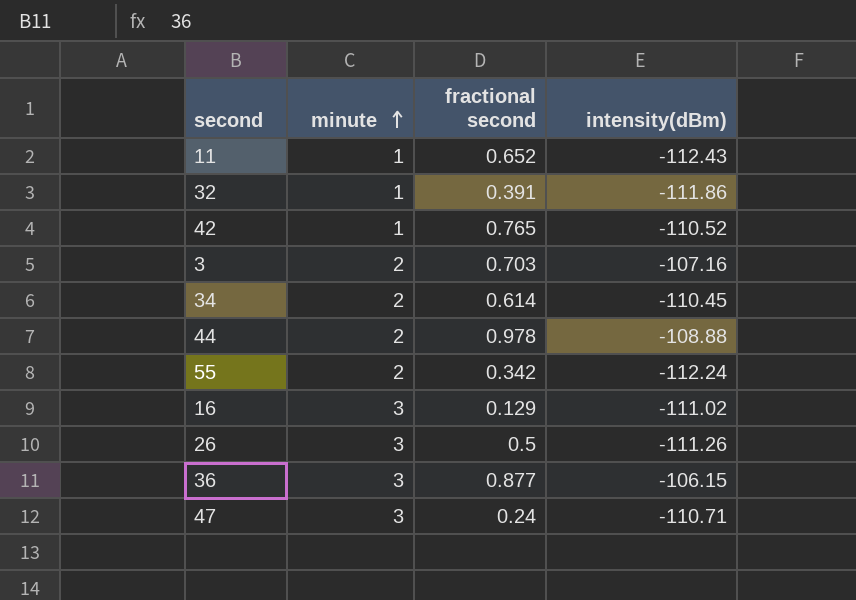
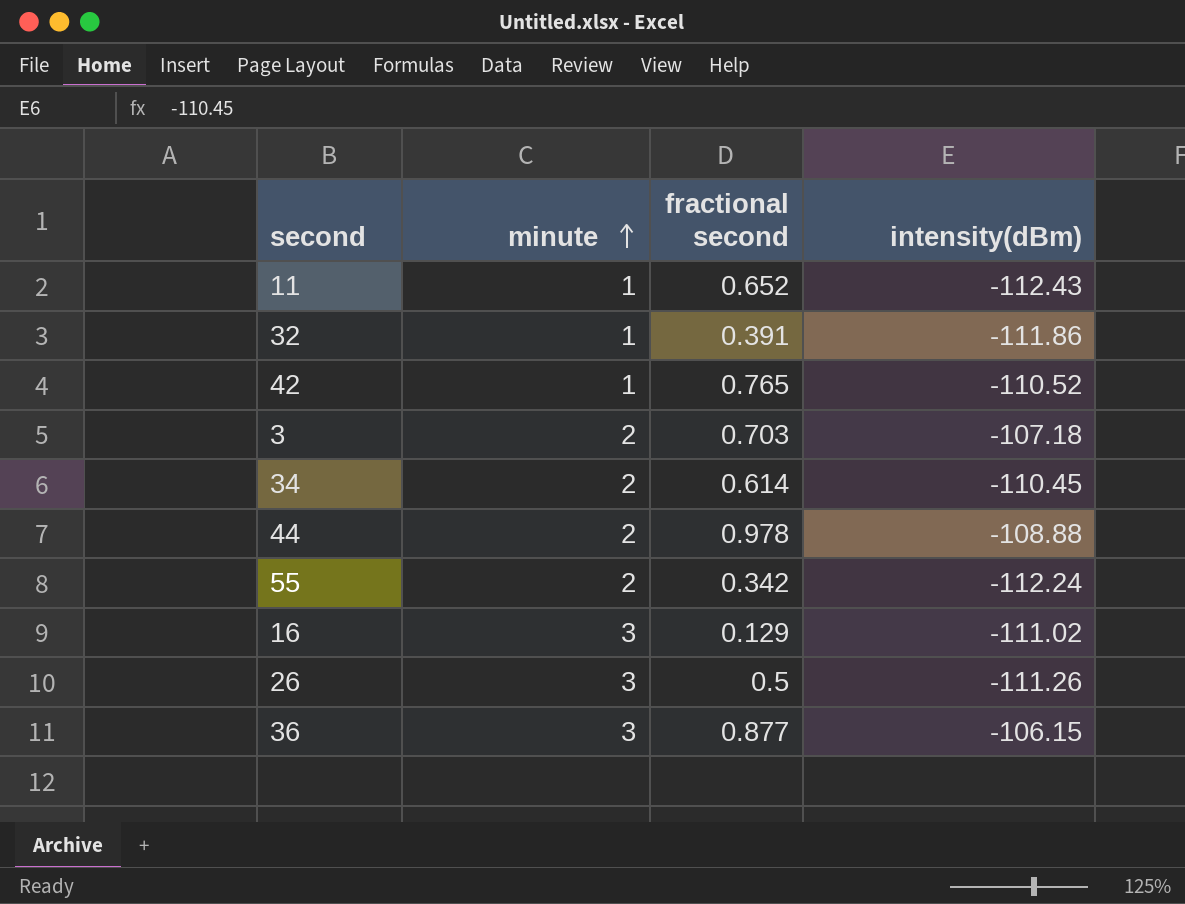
row 47: 3 | 0.24 | -110.71 -> none
3 | intensity(dBm): -107.16 -> -107.18

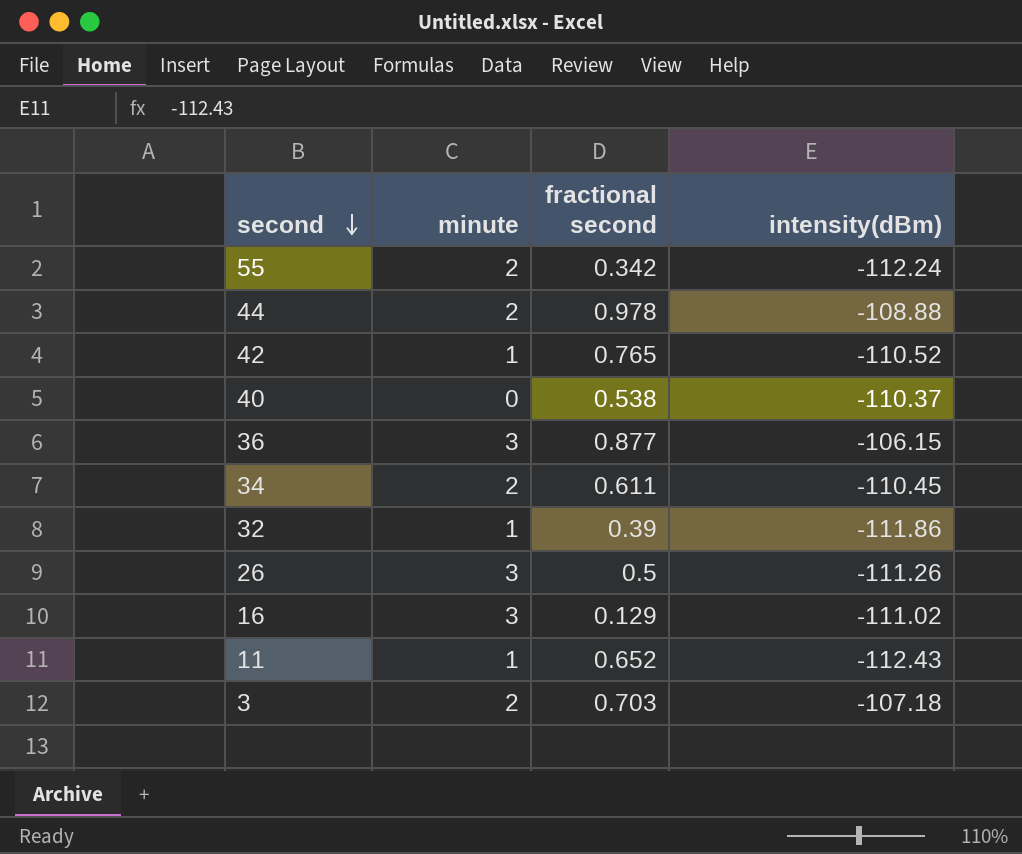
row order: minute ascending -> second descending
row 40: none -> 0 | 0.538 | -110.37
34 | fractional second: 0.614 -> 0.611
32 | fractional second: 0.391 -> 0.39

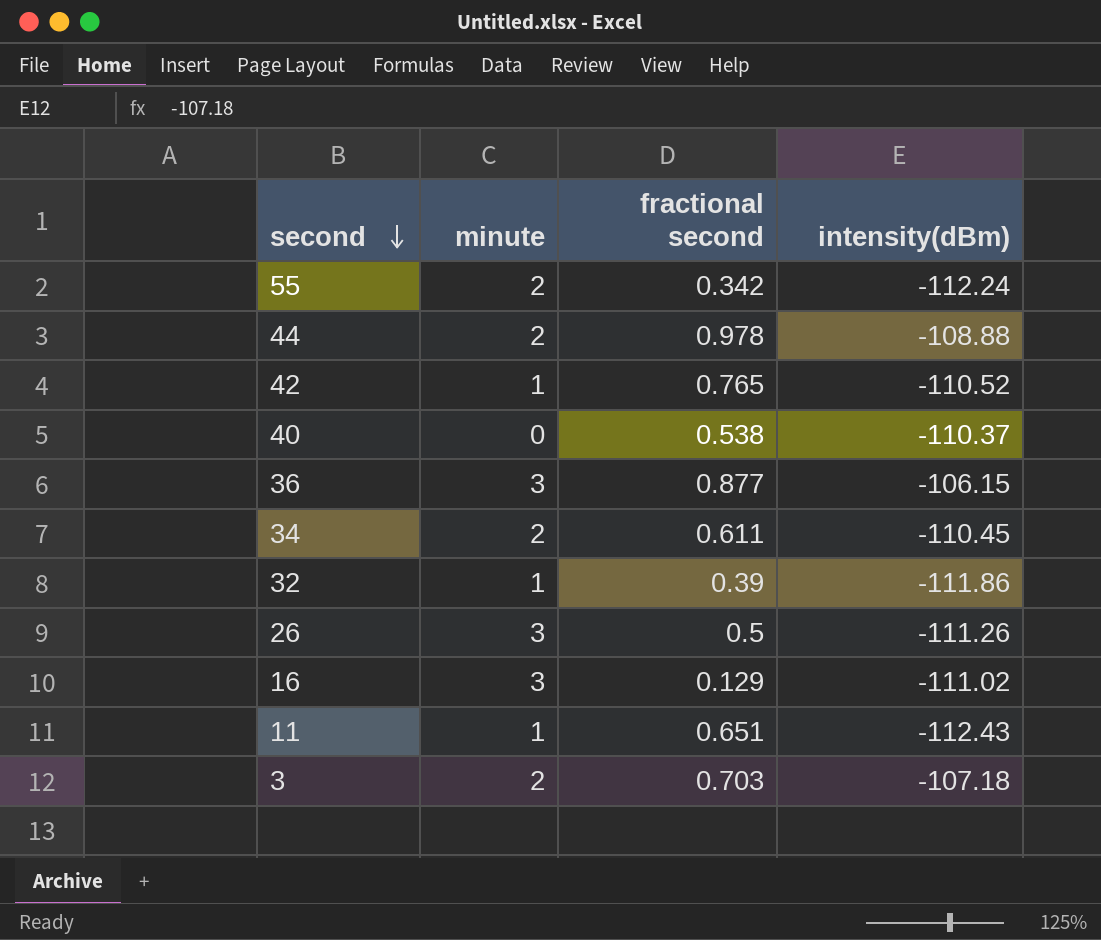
11 | fractional second: 0.652 -> 0.651

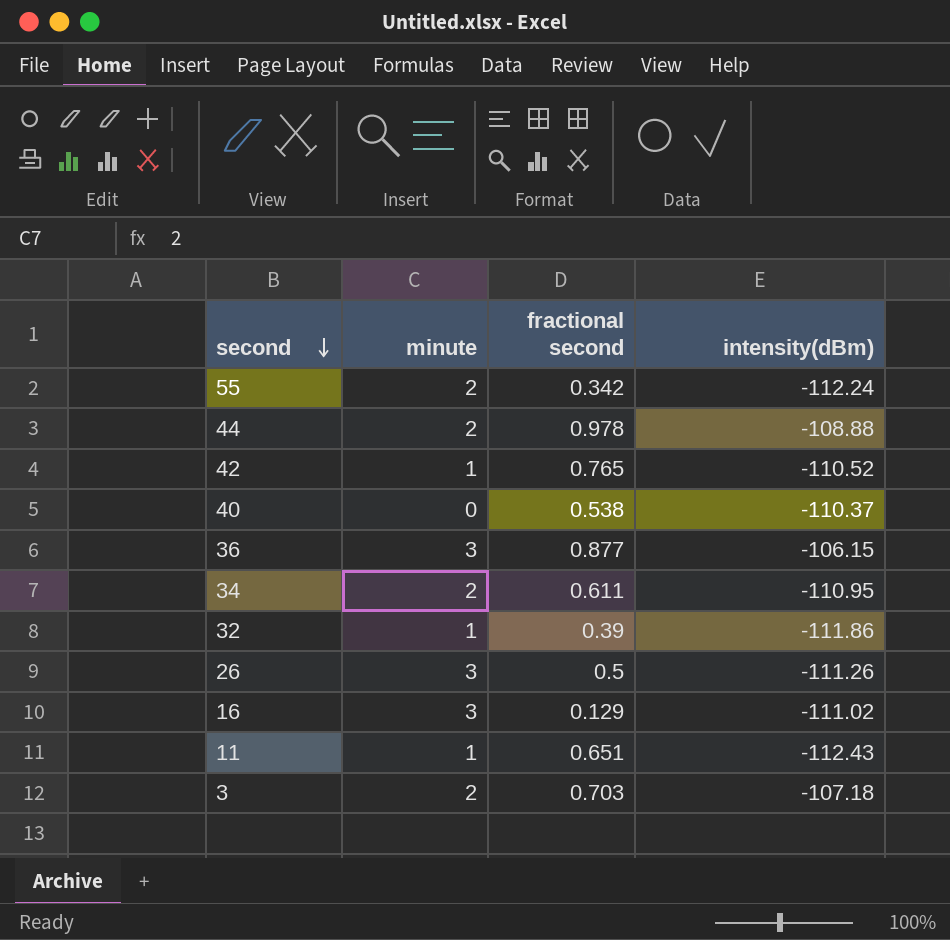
34 | intensity(dBm): -110.45 -> -110.95

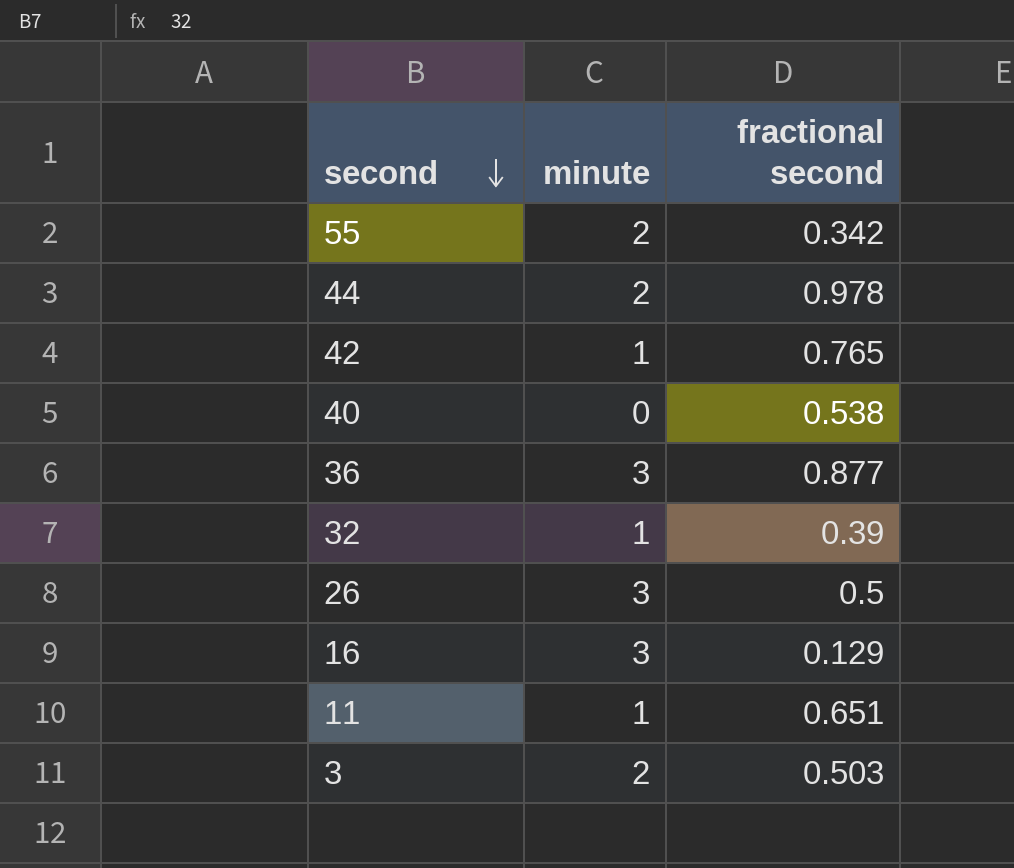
column intensity(dBm) | position: 4 -> none
row 34: 2 | 0.611 | -110.95 -> none
3 | fractional second: 0.703 -> 0.503

